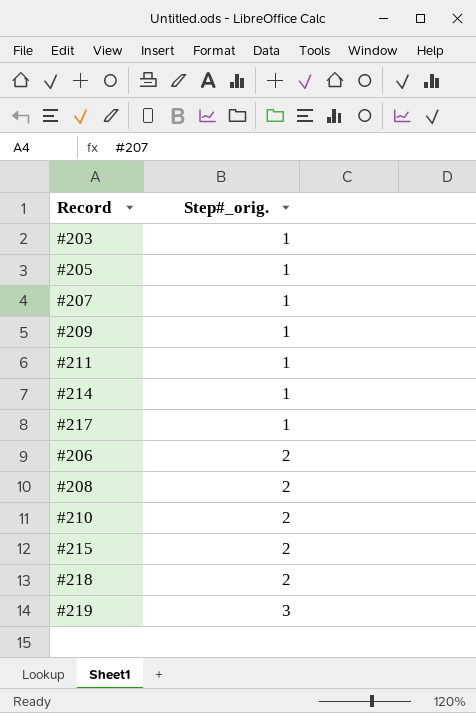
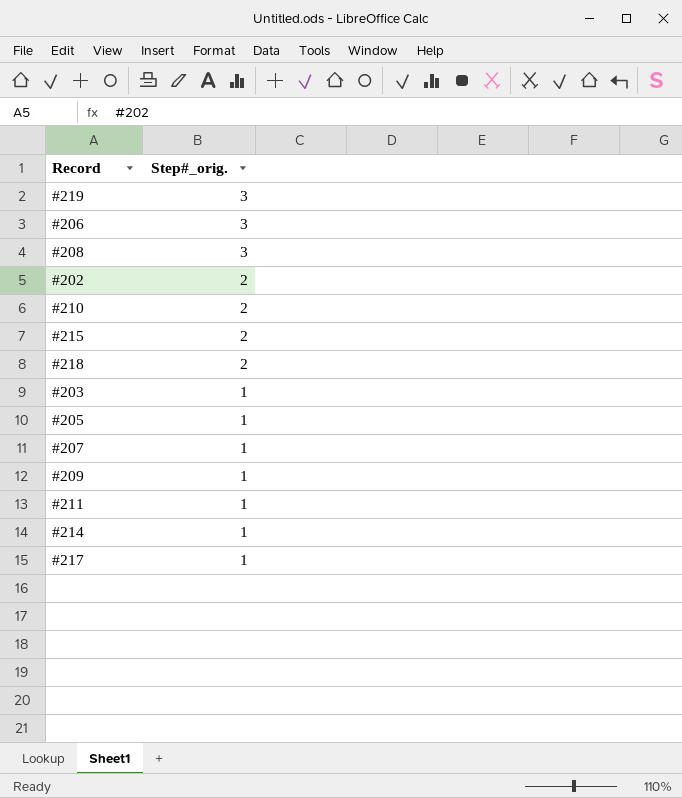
row order: Step#_orig. ascending -> Step#_orig. descending
#206 | Step#_orig.: 2 -> 3
#208 | Step#_orig.: 2 -> 3
row #202: none -> 2

